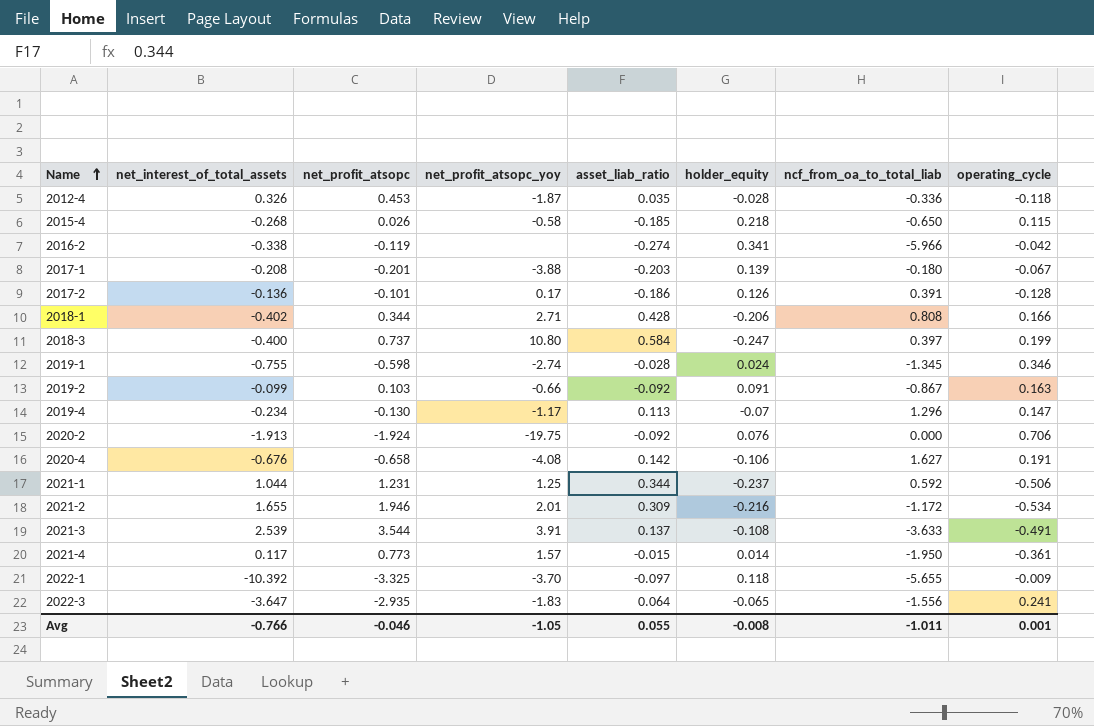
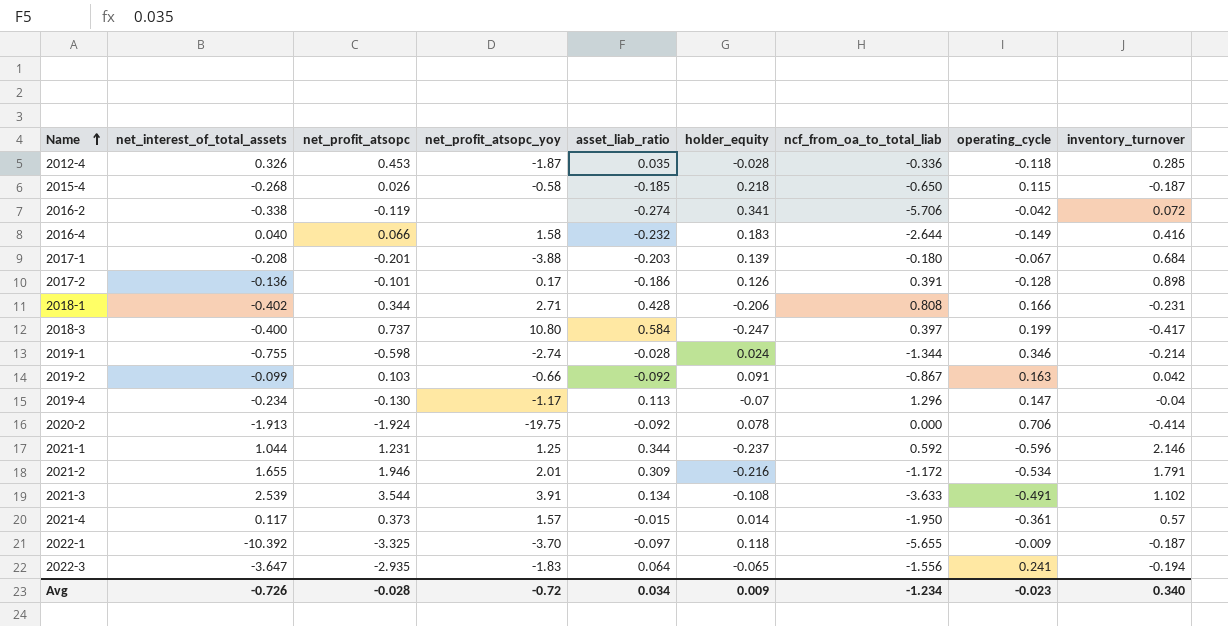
column inventory_turnover | position: none -> 9
row 2020-4: -0.676 | -0.658 | -4.08 | 0.142 | -0.106 | 1.627 | 0.191 -> none
2016-2 | ncf_from_oa_to_total_liab: -5.966 -> -5.706
row 2016-4: none -> 0.040 | 0.066 | 1.58 | -0.232 | 0.183 | -2.644 | -0.149 | 0.416
2019-1 | ncf_from_oa_to_total_liab: -1.345 -> -1.344
2020-2 | holder_equity: 0.076 -> 0.078
2021-1 | operating_cycle: -0.506 -> -0.596
2021-3 | asset_liab_ratio: 0.137 -> 0.134
2021-4 | net_profit_atsopc: 0.773 -> 0.373
Avg | net_interest_of_total_assets: -0.766 -> -0.726
Avg | net_profit_atsopc: -0.046 -> -0.028
Avg | net_profit_atsopc_yoy: -1.05 -> -0.72
Avg | asset_liab_ratio: 0.055 -> 0.034
Avg | holder_equity: -0.008 -> 0.009
Avg | ncf_from_oa_to_total_liab: -1.011 -> -1.234
Avg | operating_cycle: 0.001 -> -0.023

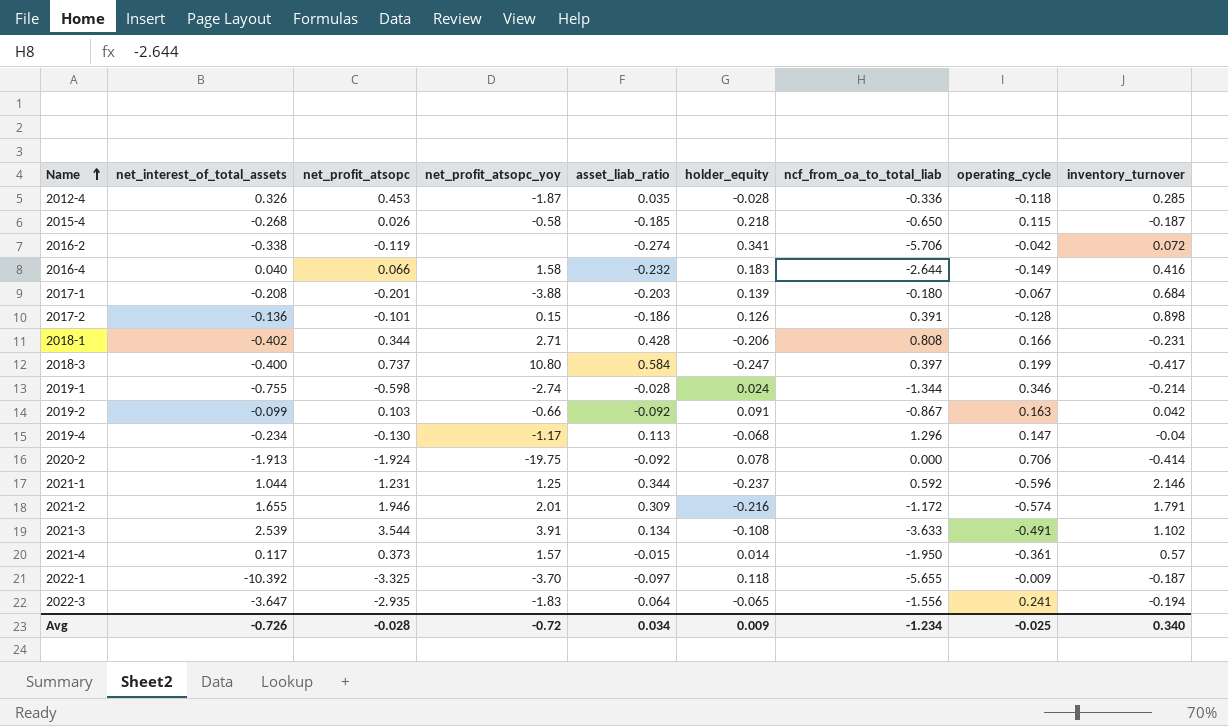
2017-2 | net_profit_atsopc_yoy: 0.17 -> 0.15
2019-4 | holder_equity: -0.07 -> -0.068
2021-2 | operating_cycle: -0.534 -> -0.574
Avg | operating_cycle: -0.023 -> -0.025

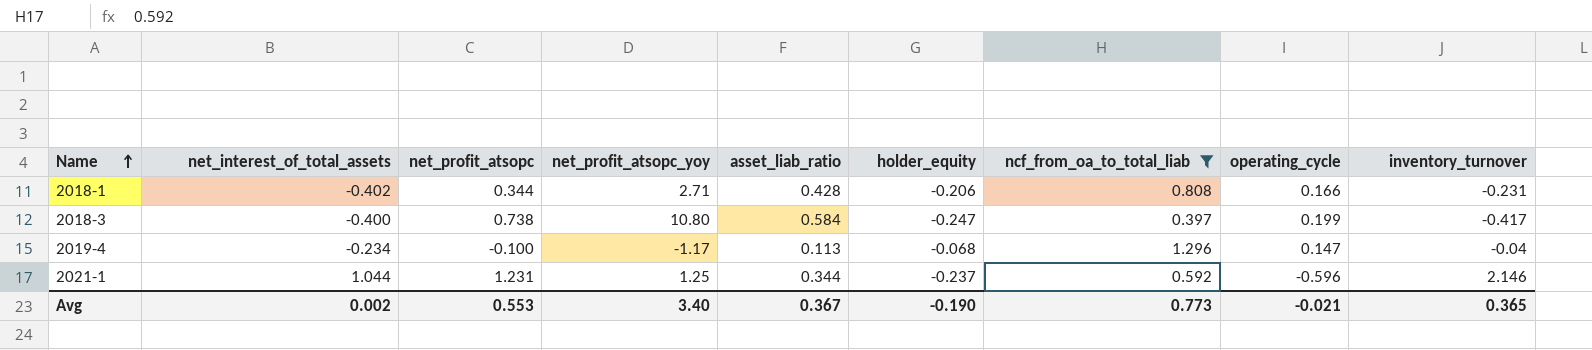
filter: none -> ncf_from_oa_to_total_liab >= 0.397
2018-3 | net_profit_atsopc: 0.737 -> 0.738
2019-4 | net_profit_atsopc: -0.130 -> -0.100
Avg | net_interest_of_total_assets: -0.726 -> 0.002
Avg | net_profit_atsopc: -0.028 -> 0.553
Avg | net_profit_atsopc_yoy: -0.72 -> 3.40
Avg | asset_liab_ratio: 0.034 -> 0.367
Avg | holder_equity: 0.009 -> -0.190
Avg | ncf_from_oa_to_total_liab: -1.234 -> 0.773
Avg | operating_cycle: -0.025 -> -0.021
Avg | inventory_turnover: 0.340 -> 0.365

